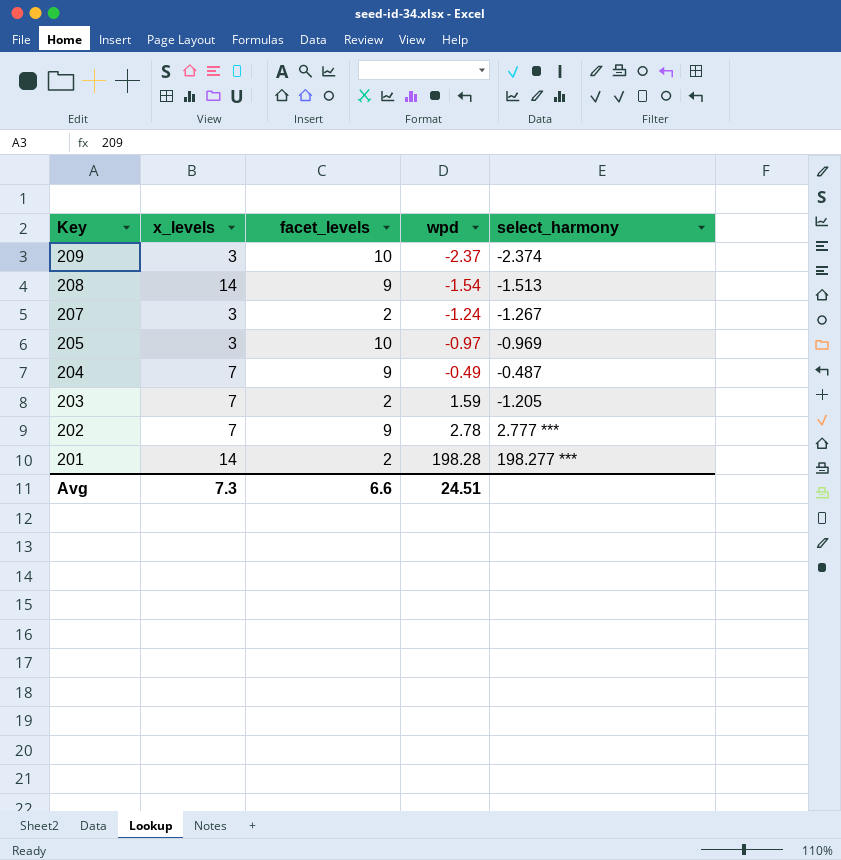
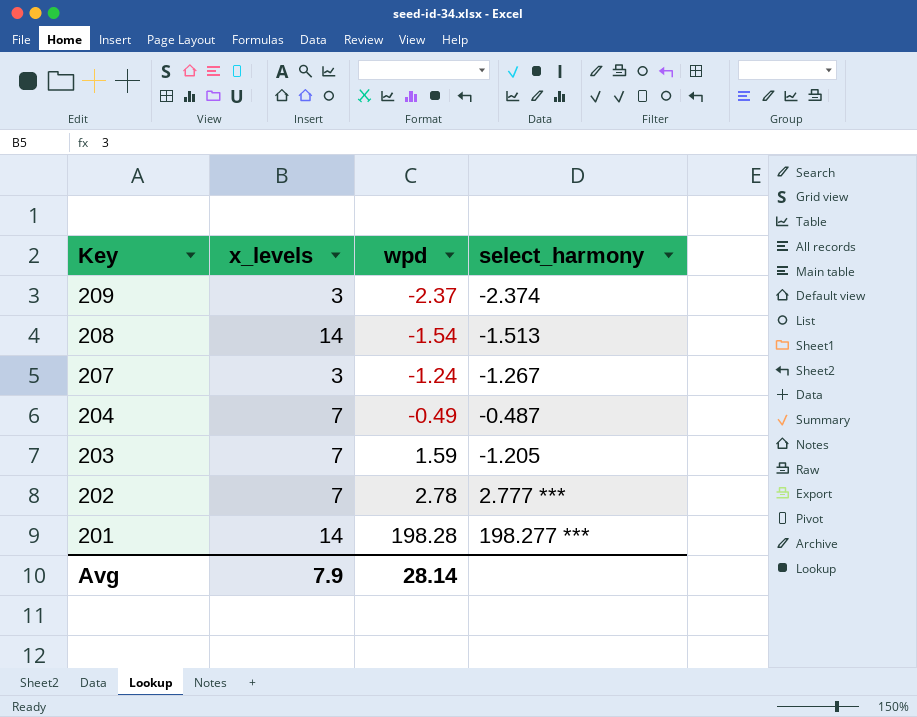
column facet_levels | position: 3 -> none
row 205: 3 | 10 | -0.97 | -0.969 -> none
Avg | x_levels: 7.3 -> 7.9
Avg | wpd: 24.51 -> 28.14

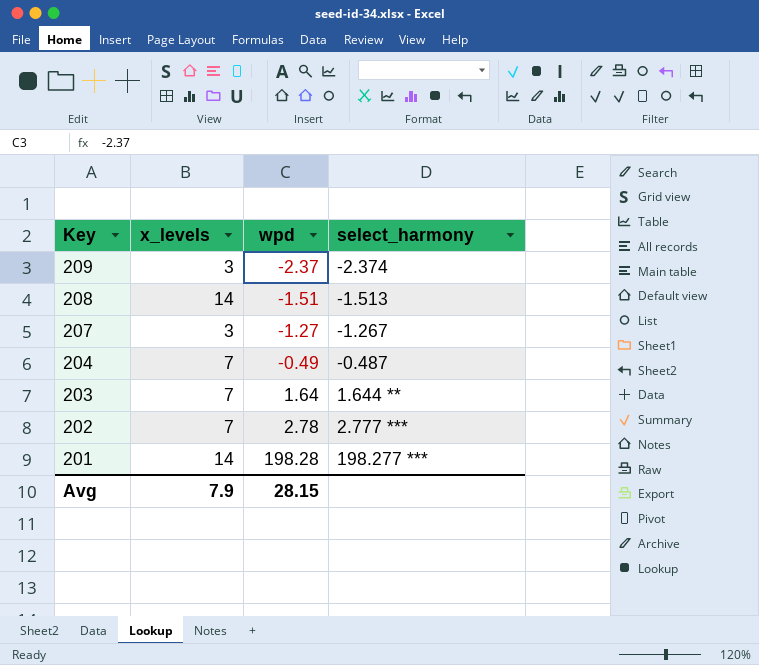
208 | wpd: -1.54 -> -1.51
207 | wpd: -1.24 -> -1.27
203 | wpd: 1.59 -> 1.64
203 | select_harmony: -1.205 -> 1.644 **
Avg | wpd: 28.14 -> 28.15

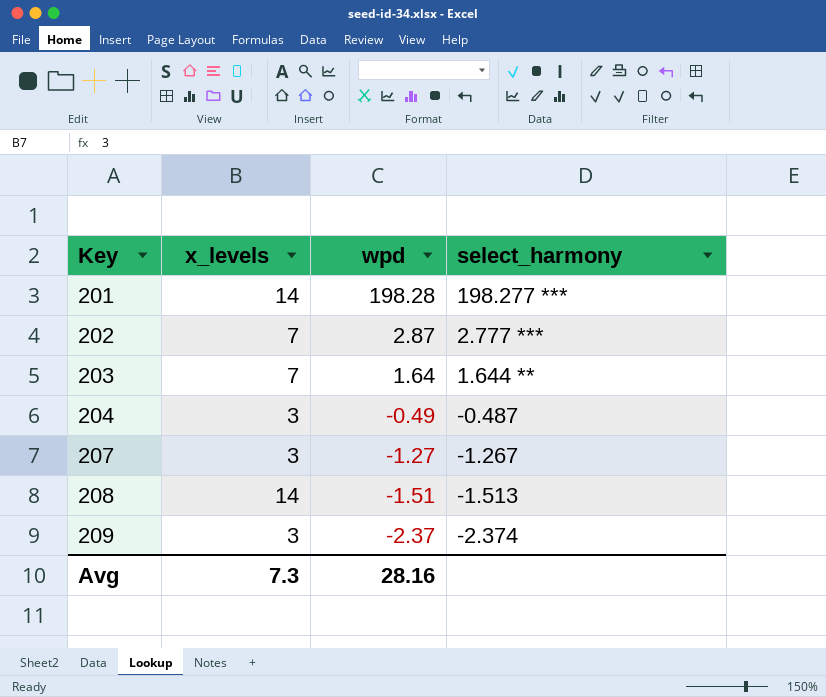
row order: Key descending -> Key ascending
202 | wpd: 2.78 -> 2.87
204 | x_levels: 7 -> 3
Avg | x_levels: 7.9 -> 7.3
Avg | wpd: 28.15 -> 28.16

